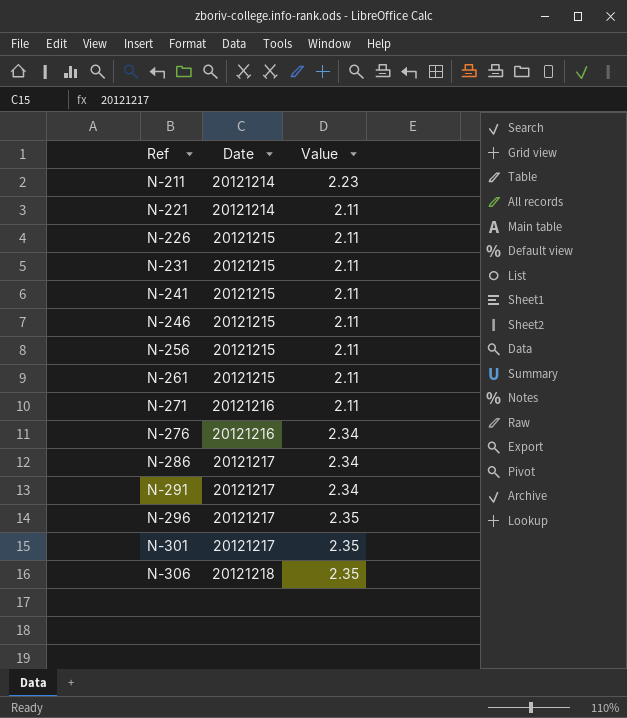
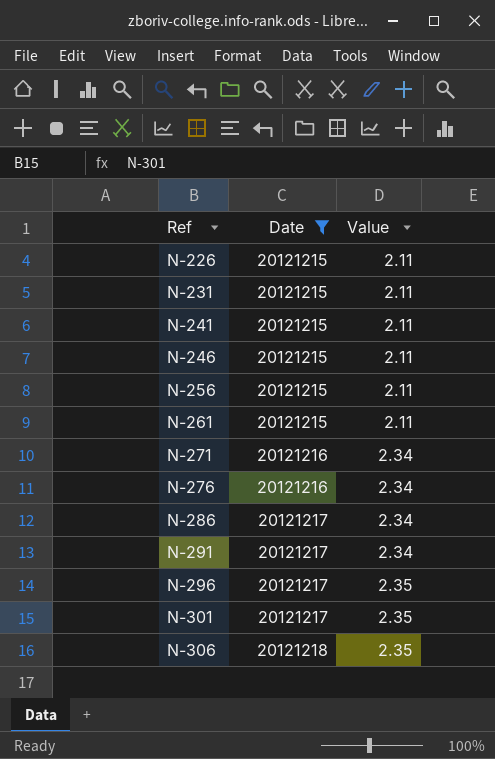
filter: none -> Date != 20121214
N-271 | Value: 2.11 -> 2.34

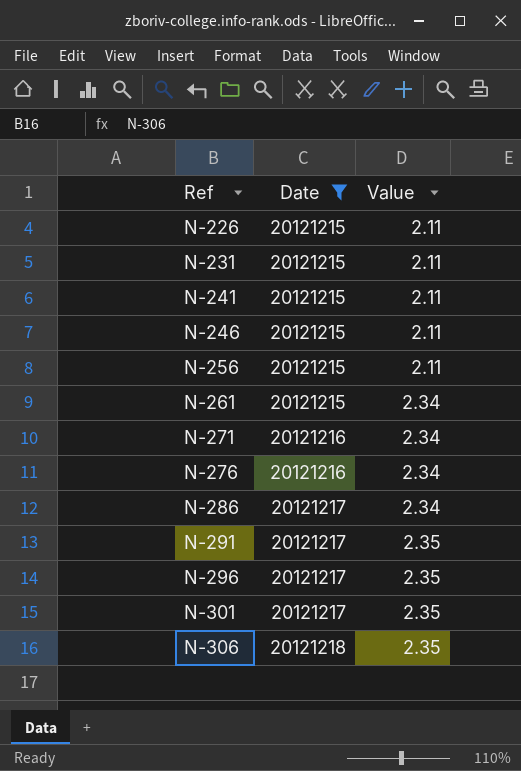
N-261 | Value: 2.11 -> 2.34
N-291 | Value: 2.34 -> 2.35

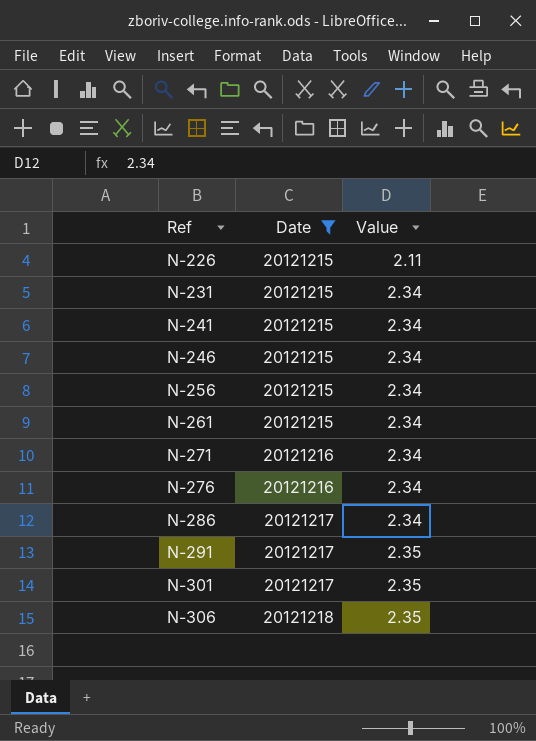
row N-296: 20121217 | 2.35 -> none
N-231 | Value: 2.11 -> 2.34
N-241 | Value: 2.11 -> 2.34
N-246 | Value: 2.11 -> 2.34
N-256 | Value: 2.11 -> 2.34

